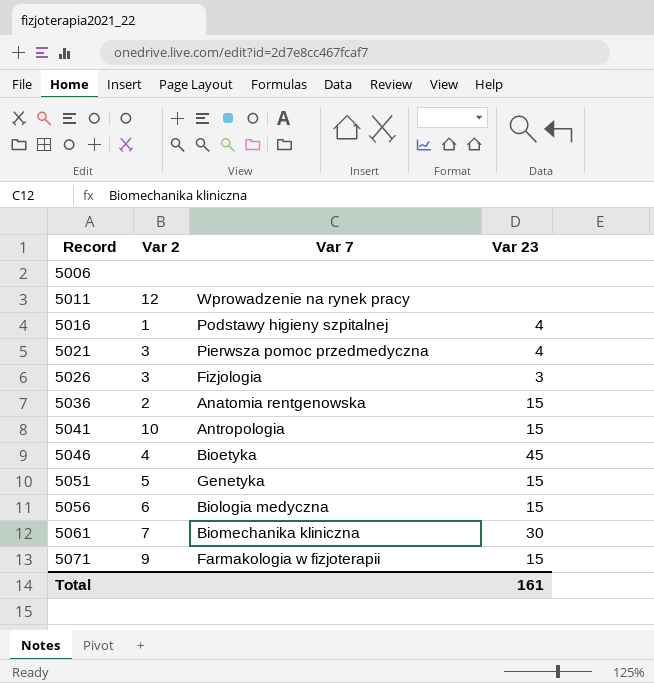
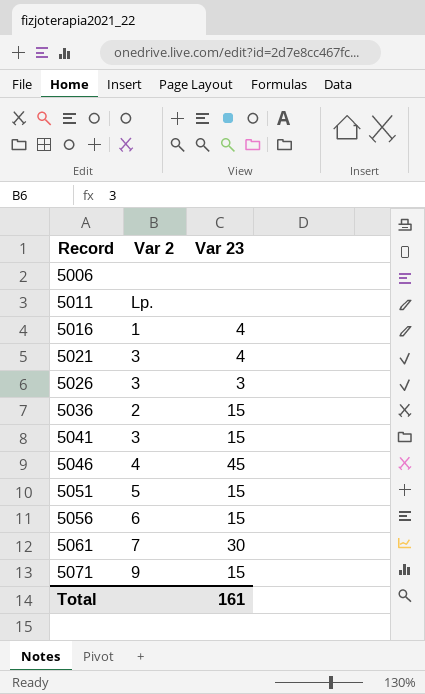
column Var 7 | position: 3 -> none
5011 | Var 2: 12 -> Lp.
5041 | Var 2: 10 -> 3

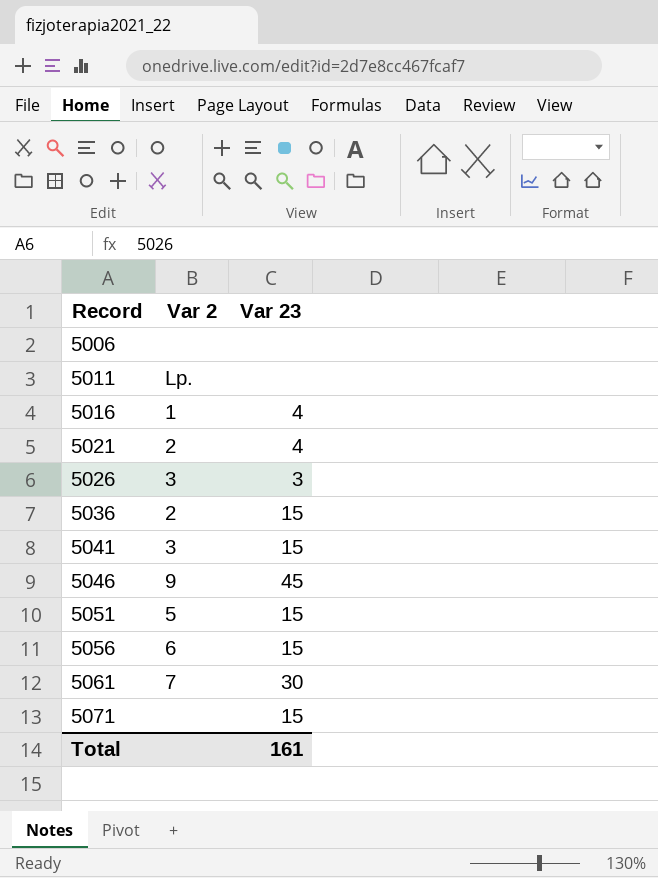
5021 | Var 2: 3 -> 2
5046 | Var 2: 4 -> 9
5071 | Var 2: 9 -> none

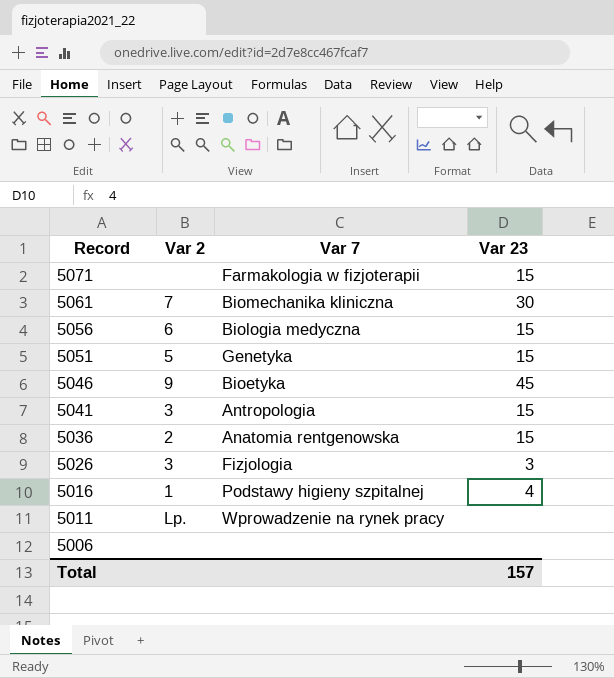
row order: Record ascending -> Record descending
column Var 7 | position: none -> 3
row 5021: 2 | 4 -> none
Total | Var 23: 161 -> 157

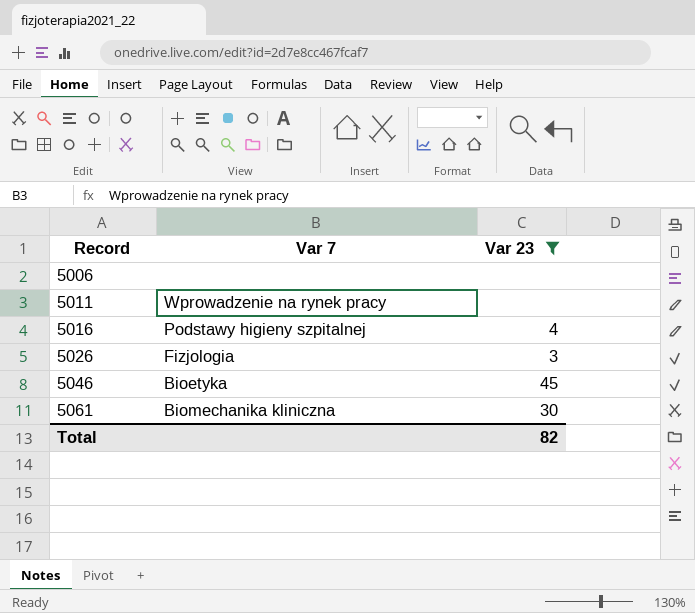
filter: none -> Var 23 != 15
row order: Record descending -> Record ascending
column Var 2 | position: 2 -> none
Total | Var 23: 157 -> 82

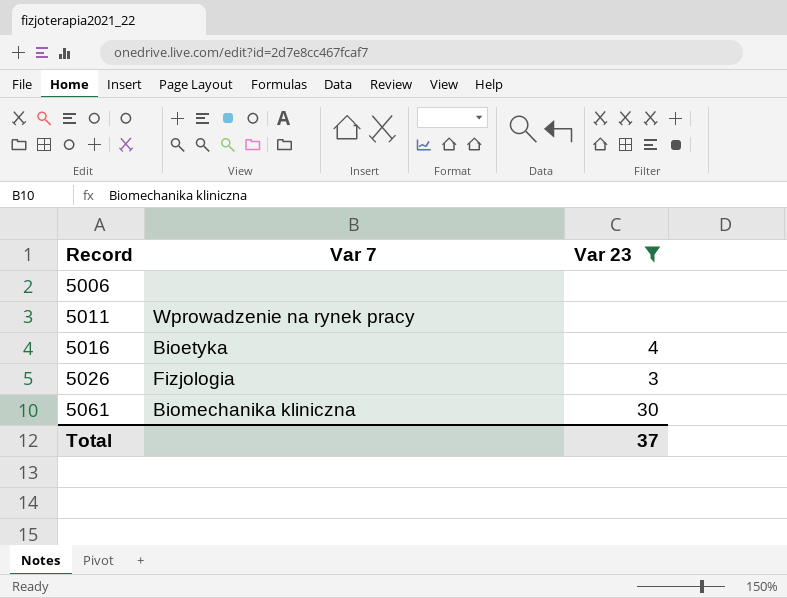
row 5046: Bioetyka | 45 -> none
5016 | Var 7: Podstawy higieny szpitalnej -> Bioetyka
Total | Var 23: 82 -> 37

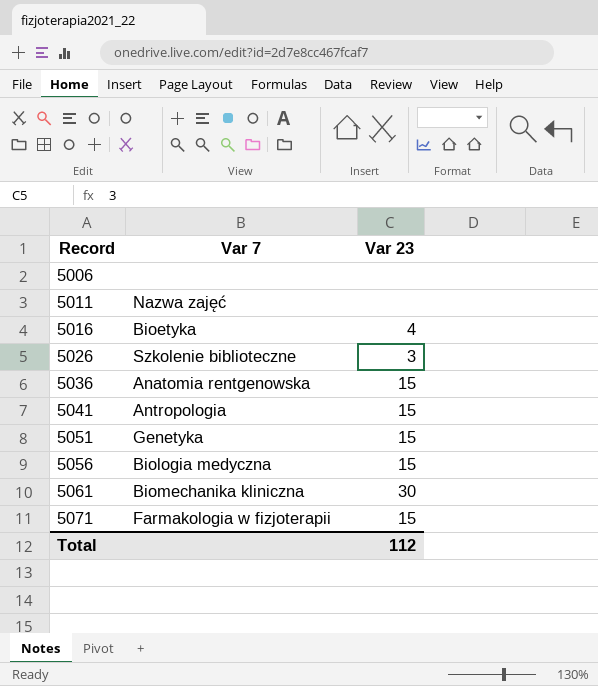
filter: Var 23 != 15 -> none
5011 | Var 7: Wprowadzenie na rynek pracy -> Nazwa zajęć
5026 | Var 7: Fizjologia -> Szkolenie biblioteczne
Total | Var 23: 37 -> 112

